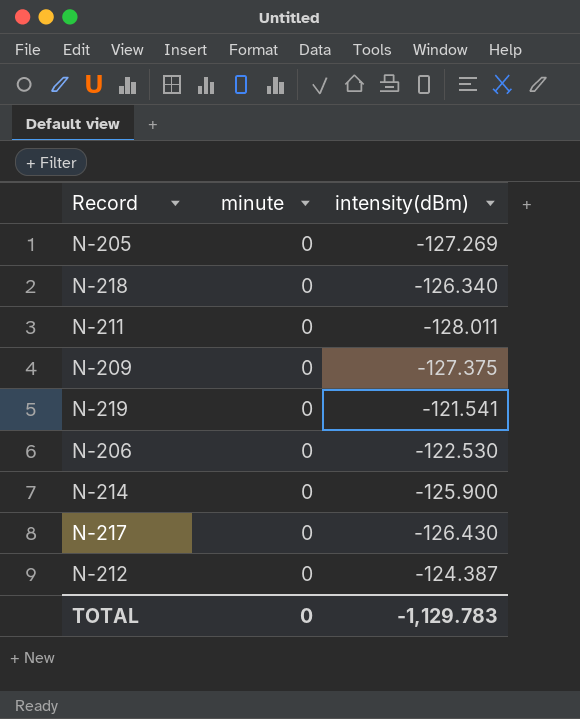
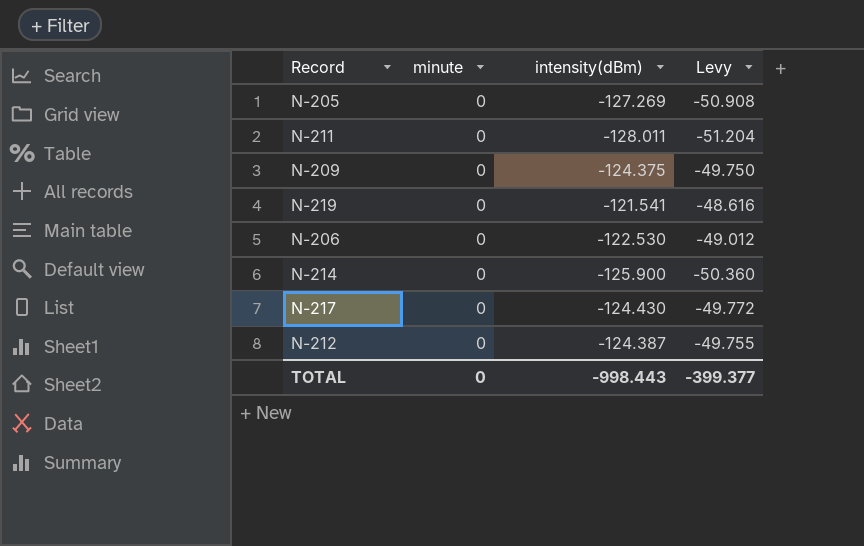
column Levy | formula: none -> [intensity(dBm)] * 0.4
row N-218: 0 | -126.340 -> none
N-209 | intensity(dBm): -127.375 -> -124.375
N-217 | intensity(dBm): -126.430 -> -124.430
TOTAL | intensity(dBm): -1,129.783 -> -998.443

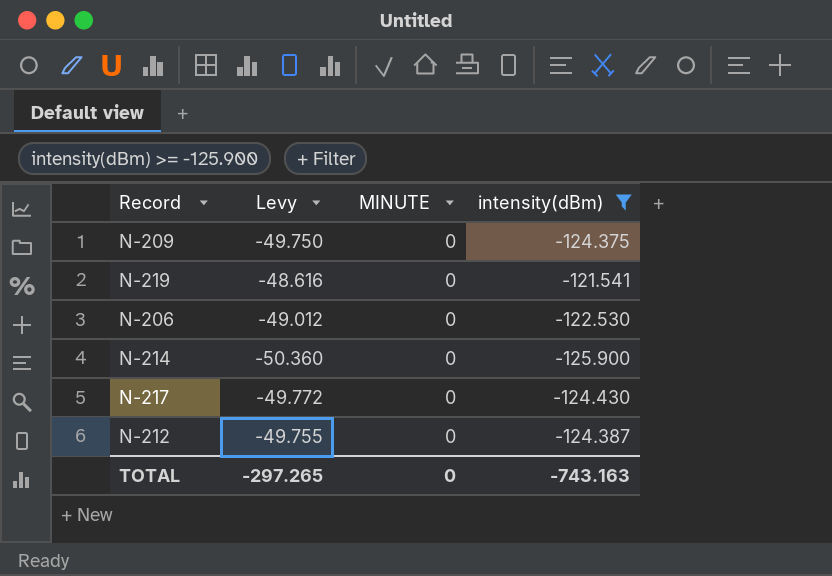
filter: none -> intensity(dBm) >= -125.900
column Levy | position: 4 -> 2
column name: minute -> MINUTE
TOTAL | Levy: -399.377 -> -297.265
TOTAL | intensity(dBm): -998.443 -> -743.163

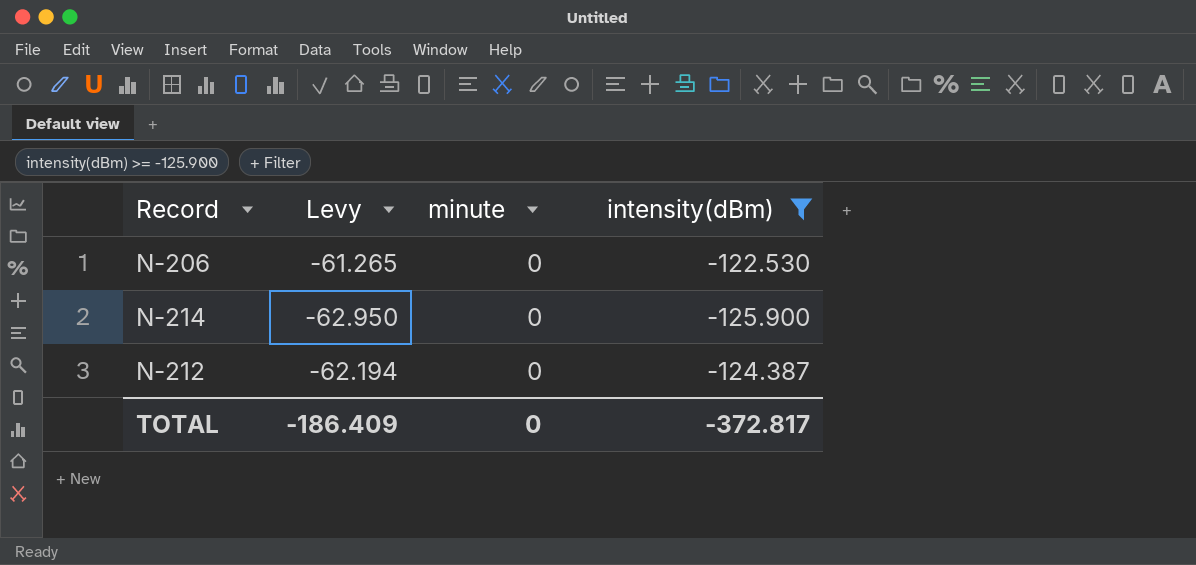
column Levy | formula: [intensity(dBm)] * 0.4 -> [intensity(dBm)] * 0.5
column name: MINUTE -> minute
row N-209: -49.750 | 0 | -124.375 -> none
row N-219: -48.616 | 0 | -121.541 -> none
row N-217: -49.772 | 0 | -124.430 -> none
TOTAL | Levy: -297.265 -> -186.409
TOTAL | intensity(dBm): -743.163 -> -372.817

